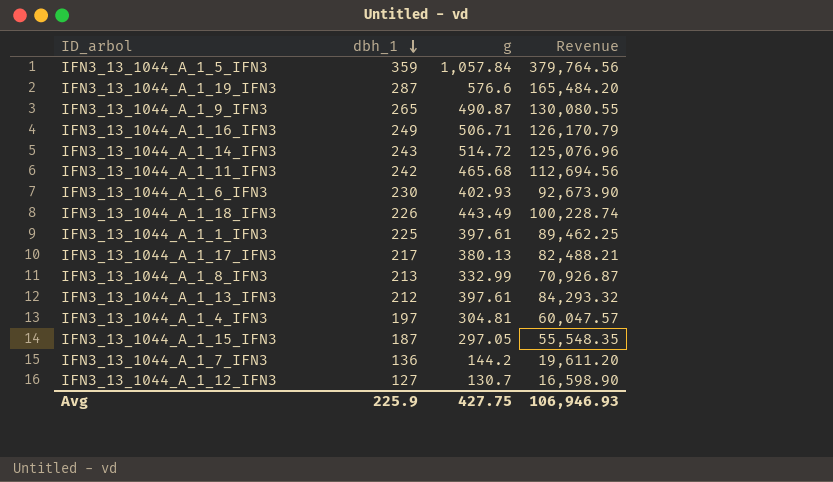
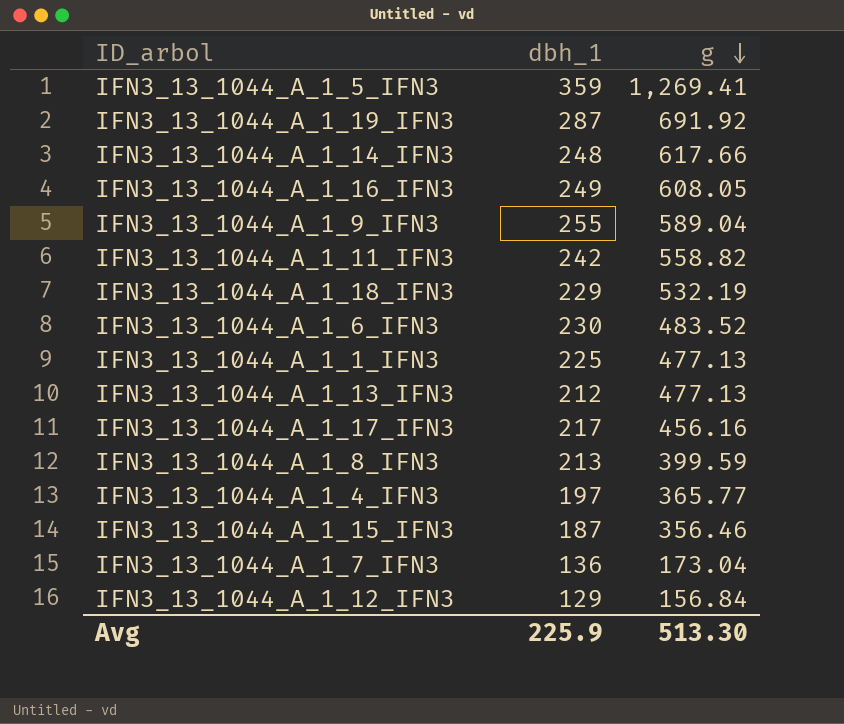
row order: dbh_1 descending -> g descending
column Revenue | formula: [dbh_1] * [g] -> none
IFN3_13_1044_A_1_5_IFN3 | g: 1,057.84 -> 1,269.41
IFN3_13_1044_A_1_19_IFN3 | g: 576.6 -> 691.92
IFN3_13_1044_A_1_14_IFN3 | dbh_1: 243 -> 248
IFN3_13_1044_A_1_14_IFN3 | g: 514.72 -> 617.66
IFN3_13_1044_A_1_16_IFN3 | g: 506.71 -> 608.05
IFN3_13_1044_A_1_9_IFN3 | dbh_1: 265 -> 255
IFN3_13_1044_A_1_9_IFN3 | g: 490.87 -> 589.04
IFN3_13_1044_A_1_11_IFN3 | g: 465.68 -> 558.82
IFN3_13_1044_A_1_18_IFN3 | dbh_1: 226 -> 229
IFN3_13_1044_A_1_18_IFN3 | g: 443.49 -> 532.19
IFN3_13_1044_A_1_6_IFN3 | g: 402.93 -> 483.52
IFN3_13_1044_A_1_1_IFN3 | g: 397.61 -> 477.13
IFN3_13_1044_A_1_13_IFN3 | g: 397.61 -> 477.13
IFN3_13_1044_A_1_17_IFN3 | g: 380.13 -> 456.16
IFN3_13_1044_A_1_8_IFN3 | g: 332.99 -> 399.59
IFN3_13_1044_A_1_4_IFN3 | g: 304.81 -> 365.77
IFN3_13_1044_A_1_15_IFN3 | g: 297.05 -> 356.46
IFN3_13_1044_A_1_7_IFN3 | g: 144.2 -> 173.04
IFN3_13_1044_A_1_12_IFN3 | dbh_1: 127 -> 129
IFN3_13_1044_A_1_12_IFN3 | g: 130.7 -> 156.84
Avg | g: 427.75 -> 513.30

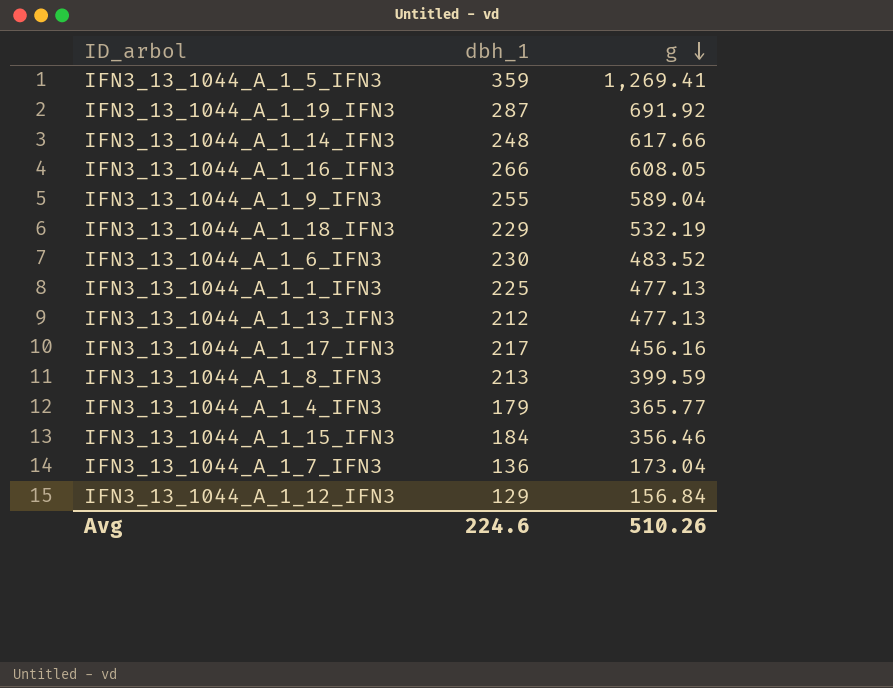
row IFN3_13_1044_A_1_11_IFN3: 242 | 558.82 -> none
IFN3_13_1044_A_1_16_IFN3 | dbh_1: 249 -> 266
IFN3_13_1044_A_1_4_IFN3 | dbh_1: 197 -> 179
IFN3_13_1044_A_1_15_IFN3 | dbh_1: 187 -> 184
Avg | dbh_1: 225.9 -> 224.6
Avg | g: 513.30 -> 510.26

